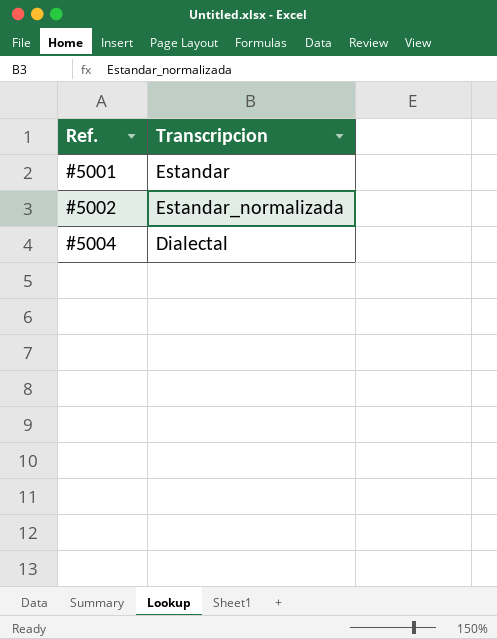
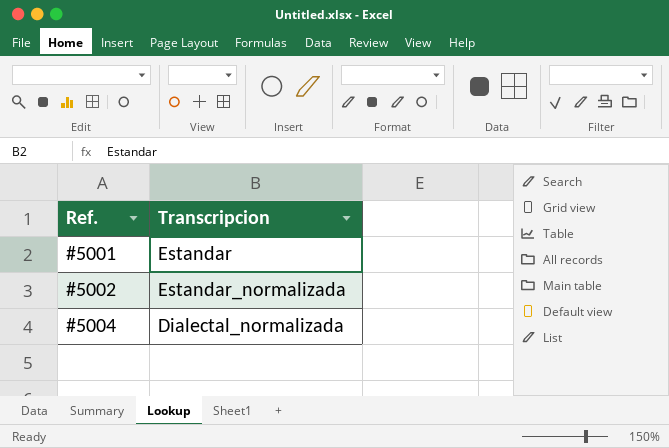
#5004 | Transcripcion: Dialectal -> Dialectal_normalizada

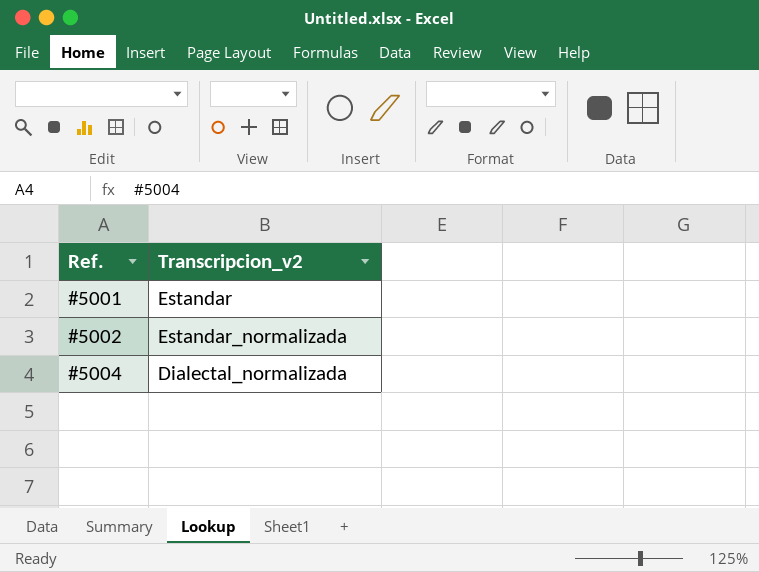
column name: Transcripcion -> Transcripcion_v2

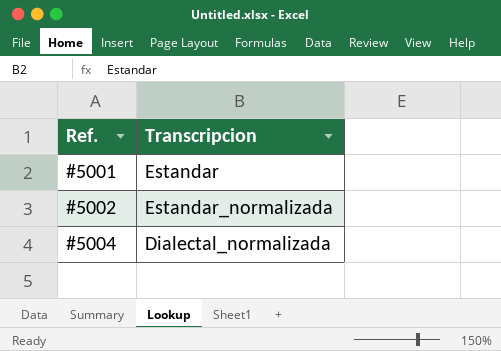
column name: Transcripcion_v2 -> Transcripcion

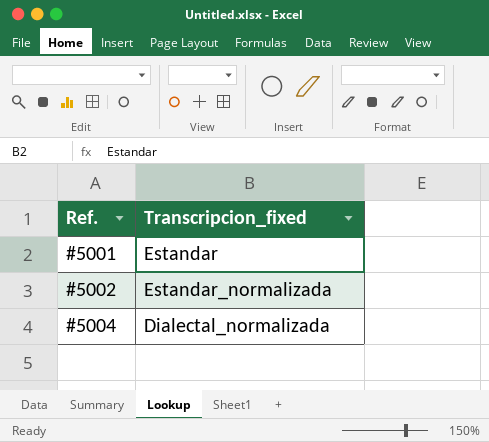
column name: Transcripcion -> Transcripcion_fixed

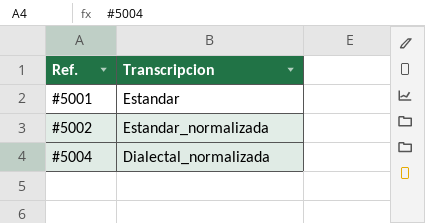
column name: Transcripcion_fixed -> Transcripcion

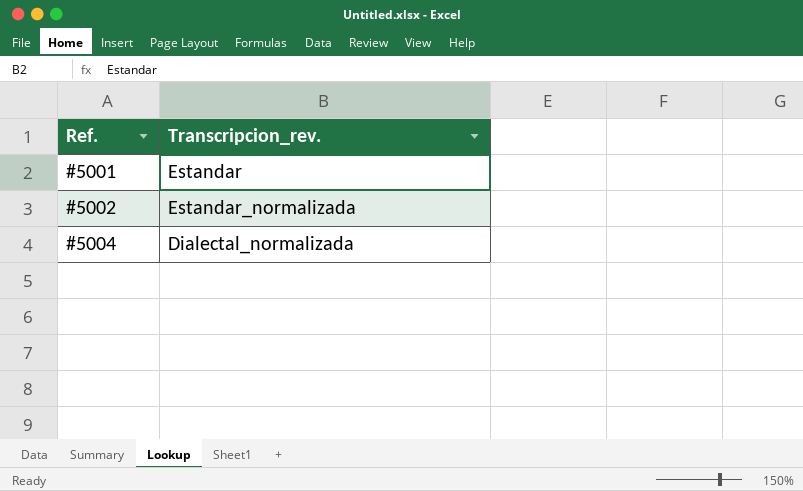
column name: Transcripcion -> Transcripcion_rev.

